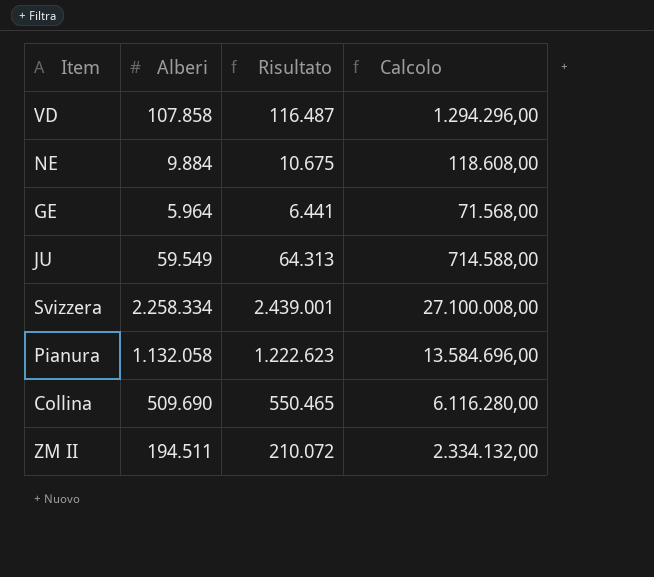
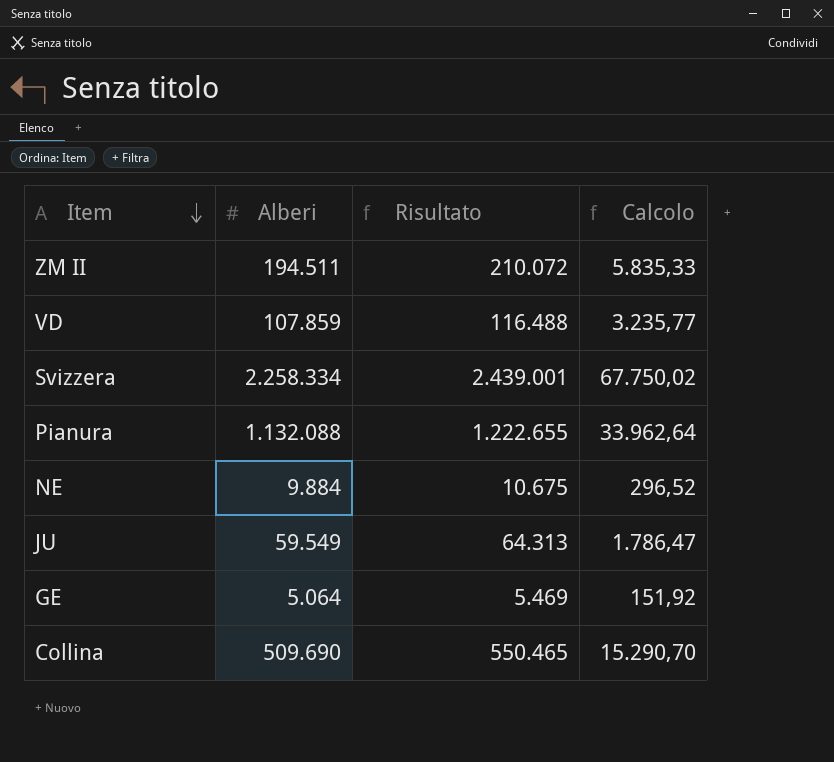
row order: none -> Item descending
column Calcolo | formula: [Alberi] * 12 -> [Alberi] * 0,03
VD | Alberi: 107.858 -> 107.859
VD | Risultato: 116.487 -> 116.488
Pianura | Alberi: 1.132.058 -> 1.132.088
Pianura | Risultato: 1.222.623 -> 1.222.655
GE | Alberi: 5.964 -> 5.064
GE | Risultato: 6.441 -> 5.469

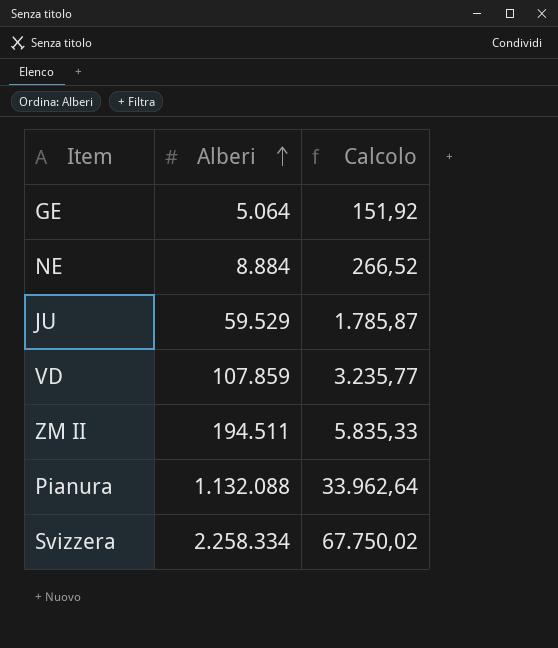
row order: Item descending -> Alberi ascending
column Risultato | formula: [Alberi] * 1,08 -> none
row Collina: 509.690 | 550.465 | 15.290,70 -> none
NE | Alberi: 9.884 -> 8.884
NE | Calcolo: 296,52 -> 266,52
JU | Alberi: 59.549 -> 59.529
JU | Calcolo: 1.786,47 -> 1.785,87

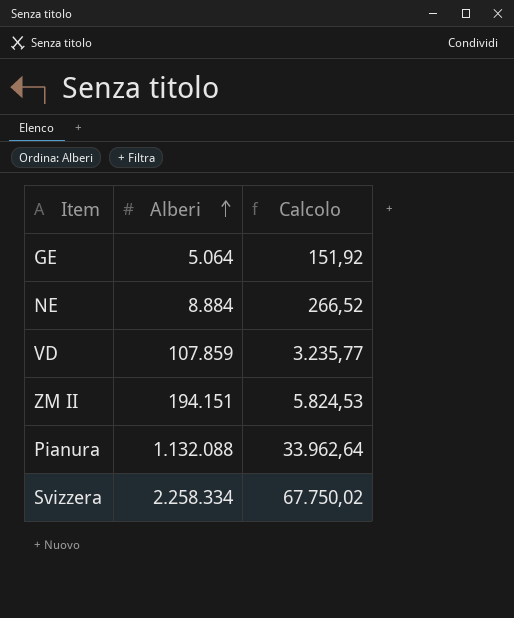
row JU: 59.529 | 1.785,87 -> none
ZM II | Alberi: 194.511 -> 194.151
ZM II | Calcolo: 5.835,33 -> 5.824,53

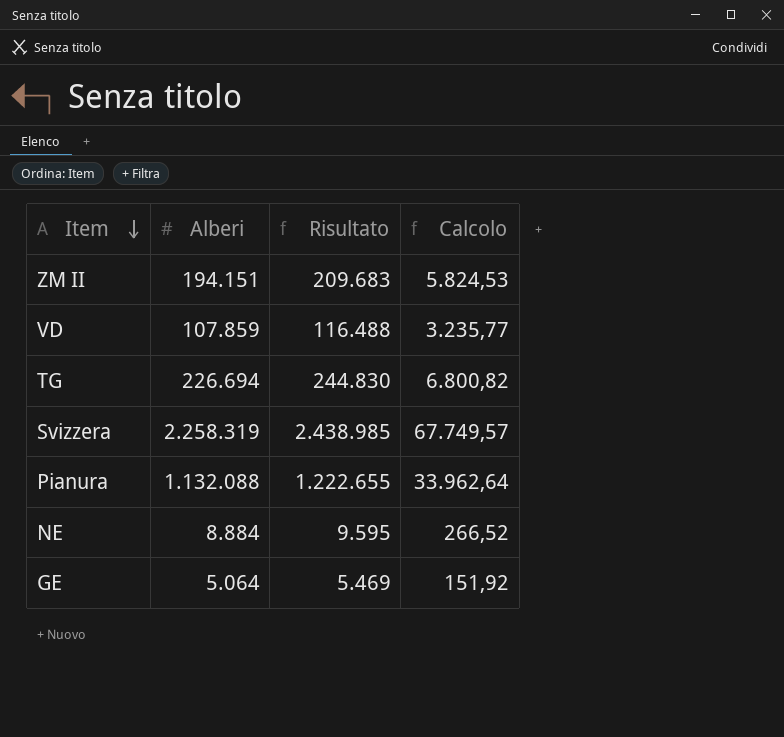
row order: Alberi ascending -> Item descending
column Risultato | formula: none -> [Alberi] * 1,08
row TG: none -> 226.694 | 244.830 | 6.800,82
Svizzera | Alberi: 2.258.334 -> 2.258.319
Svizzera | Calcolo: 67.750,02 -> 67.749,57

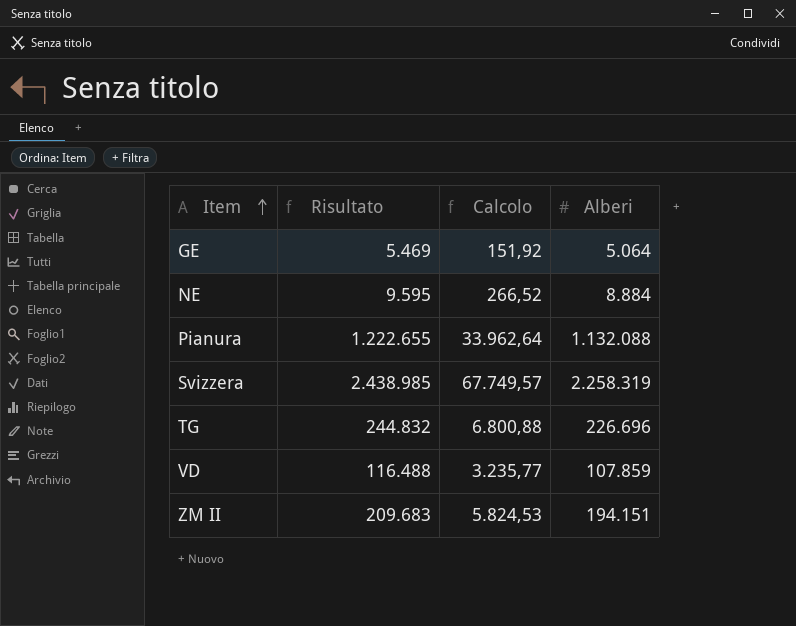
row order: Item descending -> Item ascending
column Alberi | position: 2 -> 4
TG | Risultato: 244.830 -> 244.832
TG | Calcolo: 6.800,82 -> 6.800,88
TG | Alberi: 226.694 -> 226.696

